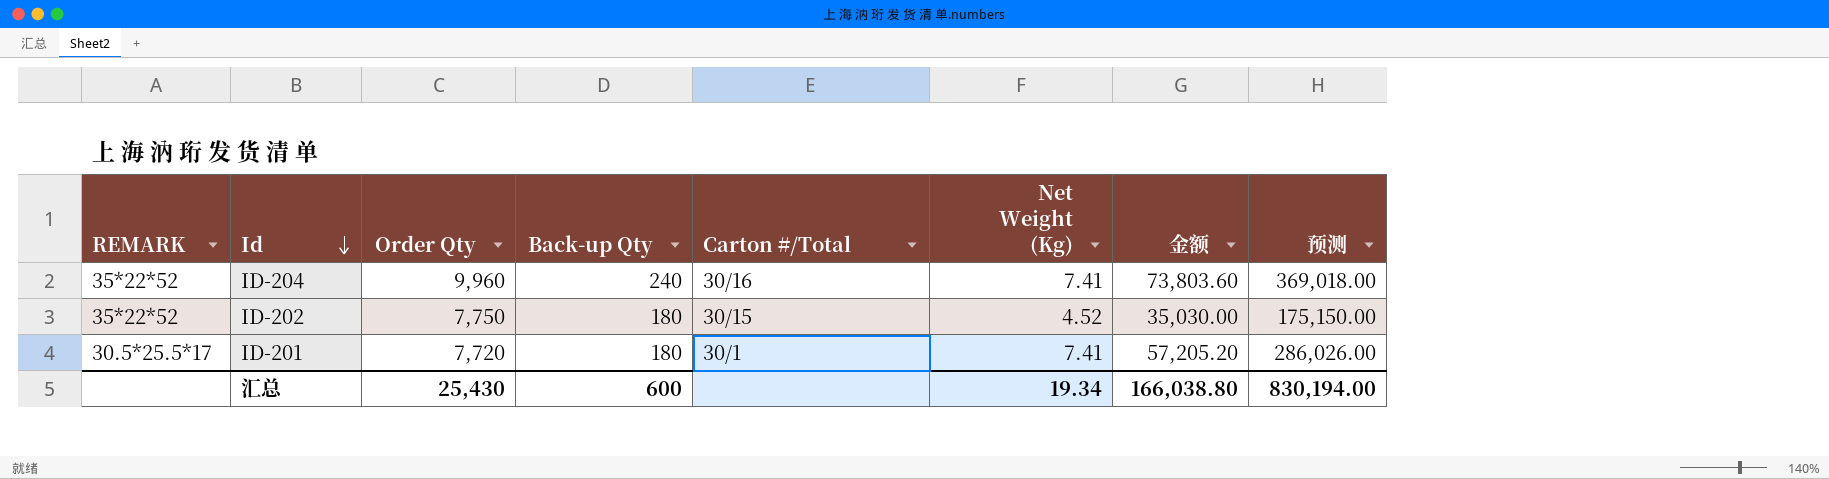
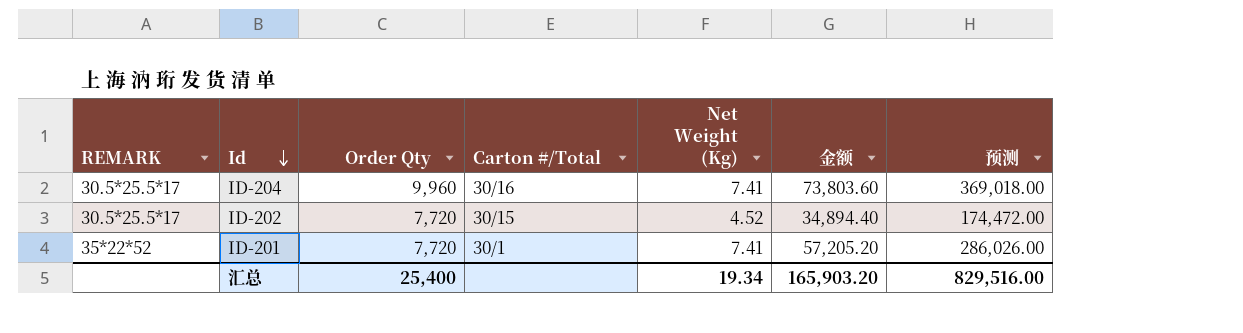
column Back-up Qty | position: 4 -> none
ID-204 | REMARK: 35*22*52 -> 30.5*25.5*17
ID-202 | REMARK: 35*22*52 -> 30.5*25.5*17
ID-202 | Order Qty: 7,750 -> 7,720
ID-202 | 金额: 35,030.00 -> 34,894.40
ID-202 | 预测: 175,150.00 -> 174,472.00
ID-201 | REMARK: 30.5*25.5*17 -> 35*22*52
汇总 | Order Qty: 25,430 -> 25,400
汇总 | 金额: 166,038.80 -> 165,903.20
汇总 | 预测: 830,194.00 -> 829,516.00

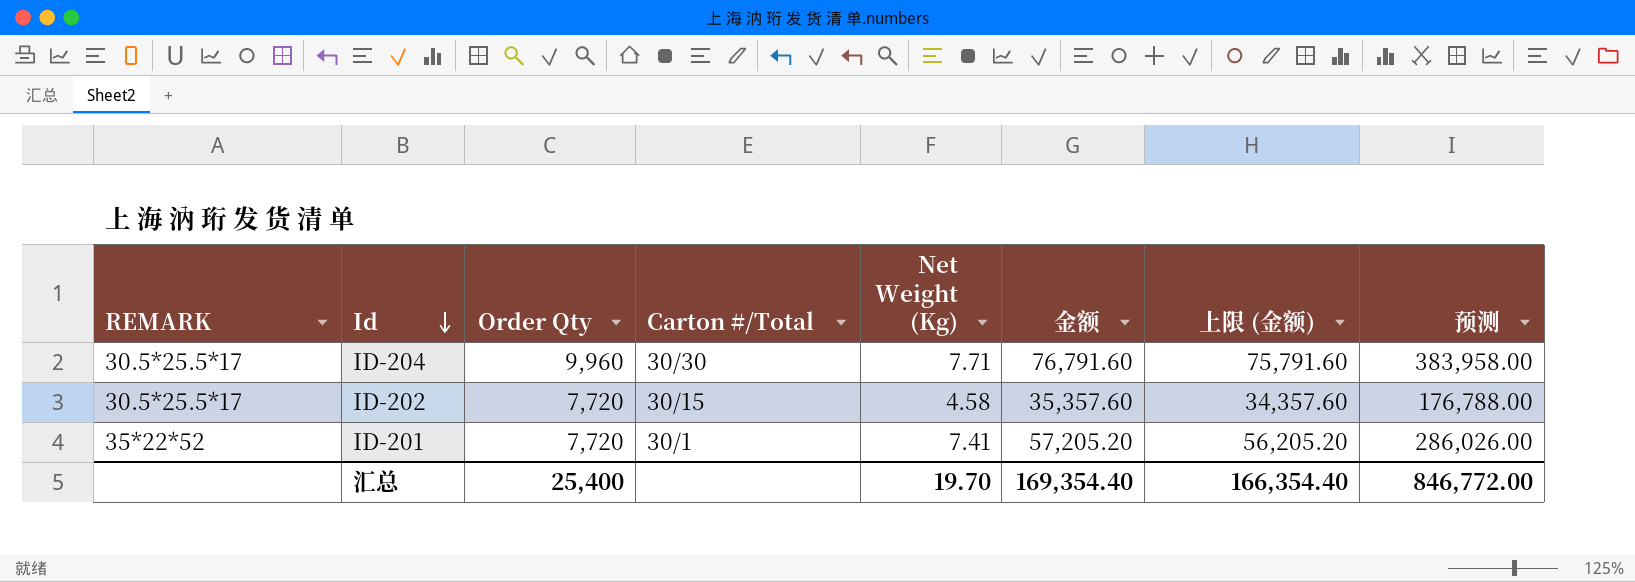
column 上限 (金额) | formula: none -> [金额] - 1000
ID-204 | Carton #/Total: 30/16 -> 30/30
ID-204 | Net Weight (Kg): 7.41 -> 7.71
ID-204 | 金额: 73,803.60 -> 76,791.60
ID-204 | 预测: 369,018.00 -> 383,958.00
ID-202 | Net Weight (Kg): 4.52 -> 4.58
ID-202 | 金额: 34,894.40 -> 35,357.60
ID-202 | 预测: 174,472.00 -> 176,788.00
汇总 | Net Weight (Kg): 19.34 -> 19.70
汇总 | 金额: 165,903.20 -> 169,354.40
汇总 | 预测: 829,516.00 -> 846,772.00

